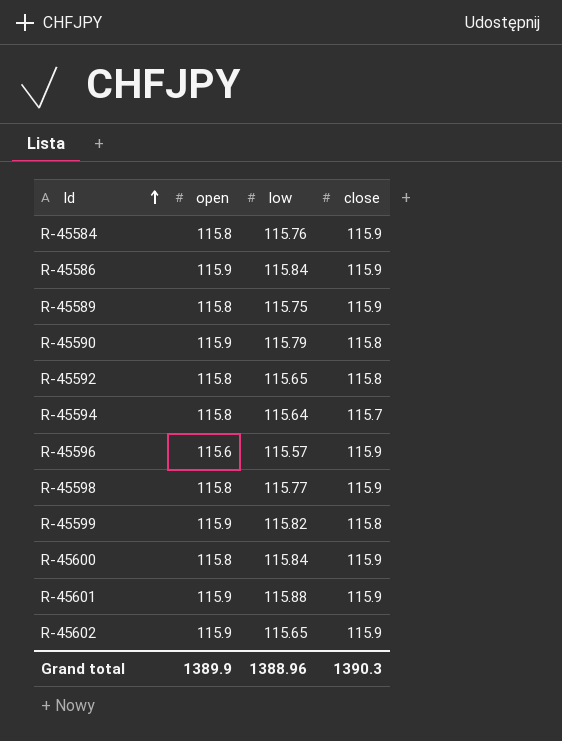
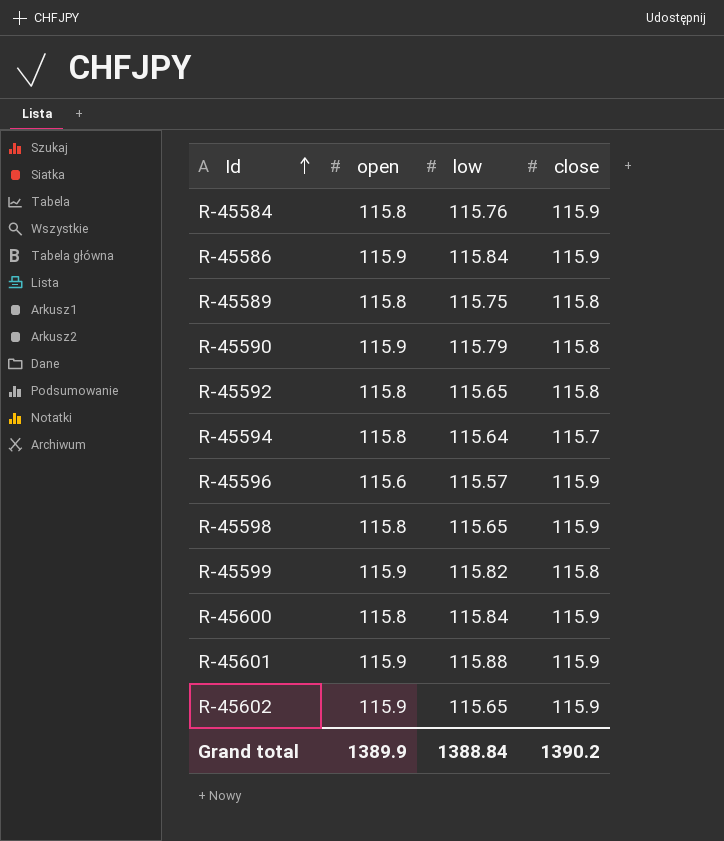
R-45589 | close: 115.9 -> 115.8
R-45598 | low: 115.77 -> 115.65
Grand total | low: 1388.96 -> 1388.84
Grand total | close: 1390.3 -> 1390.2

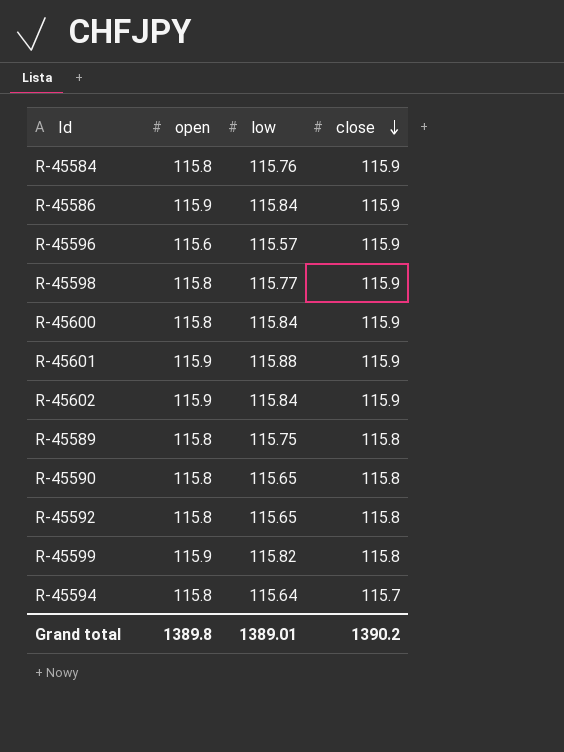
row order: Id ascending -> close descending
R-45598 | low: 115.65 -> 115.77
R-45602 | low: 115.65 -> 115.84
R-45590 | open: 115.9 -> 115.8
R-45590 | low: 115.79 -> 115.65
Grand total | open: 1389.9 -> 1389.8
Grand total | low: 1388.84 -> 1389.01

